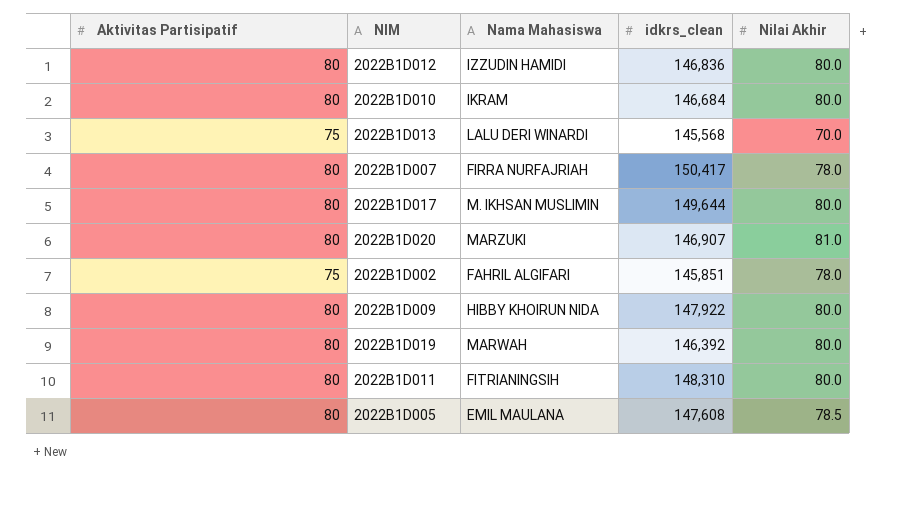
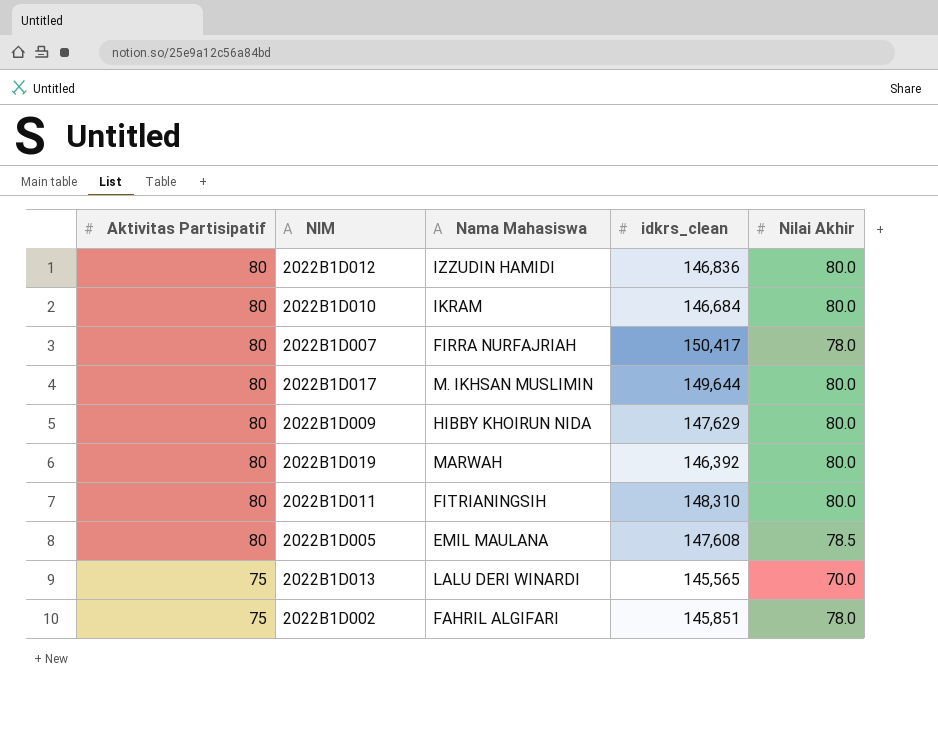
row order: none -> Aktivitas Partisipatif descending
row 2022B1D020: 80 | MARZUKI | 146,907 | 81.0 -> none
2022B1D009 | idkrs_clean: 147,922 -> 147,629
2022B1D013 | idkrs_clean: 145,568 -> 145,565

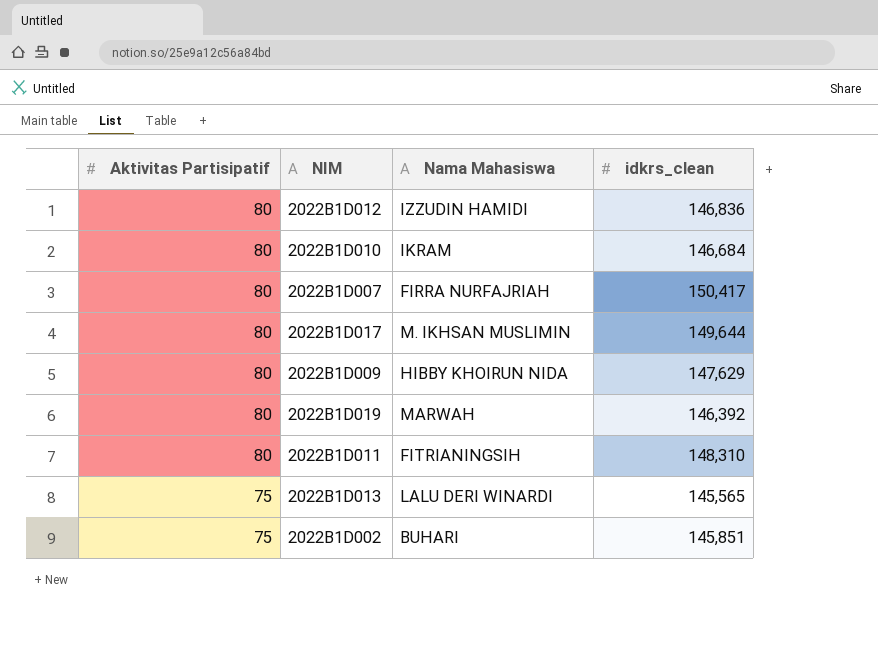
column Nilai Akhir | position: 5 -> none
row 2022B1D005: 80 | EMIL MAULANA | 147,608 | 78.5 -> none
2022B1D002 | Nama Mahasiswa: FAHRIL ALGIFARI -> BUHARI

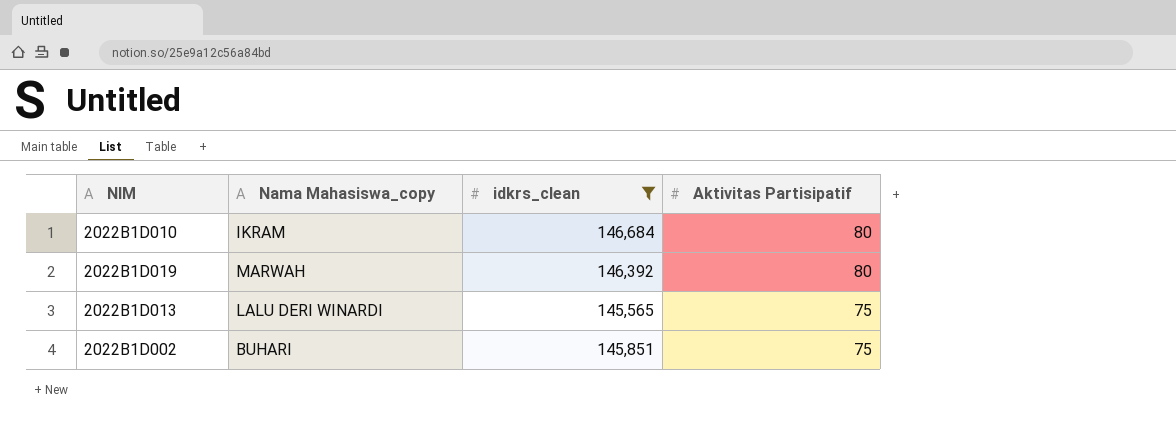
filter: none -> idkrs_clean <= 146,684
column name: Nama Mahasiswa -> Nama Mahasiswa_copy
column Aktivitas Partisipatif | position: 1 -> 4

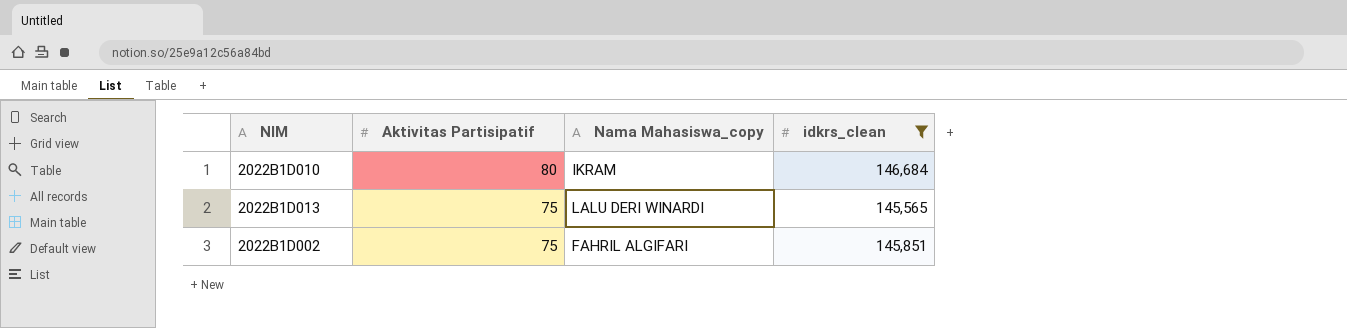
column Aktivitas Partisipatif | position: 4 -> 2
row 2022B1D019: MARWAH | 146,392 | 80 -> none
2022B1D002 | Nama Mahasiswa_copy: BUHARI -> FAHRIL ALGIFARI

